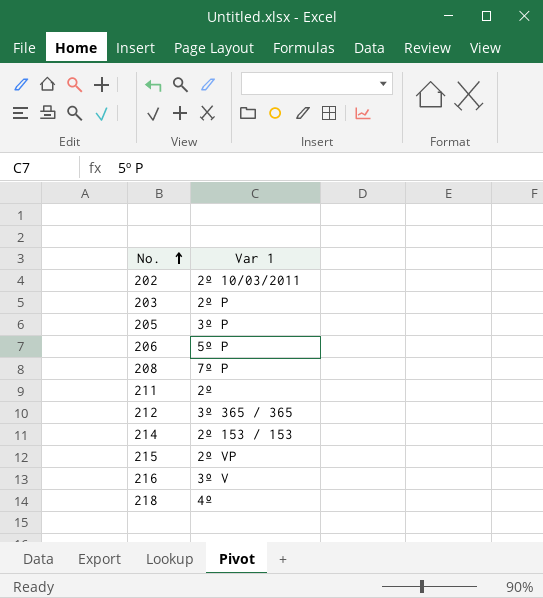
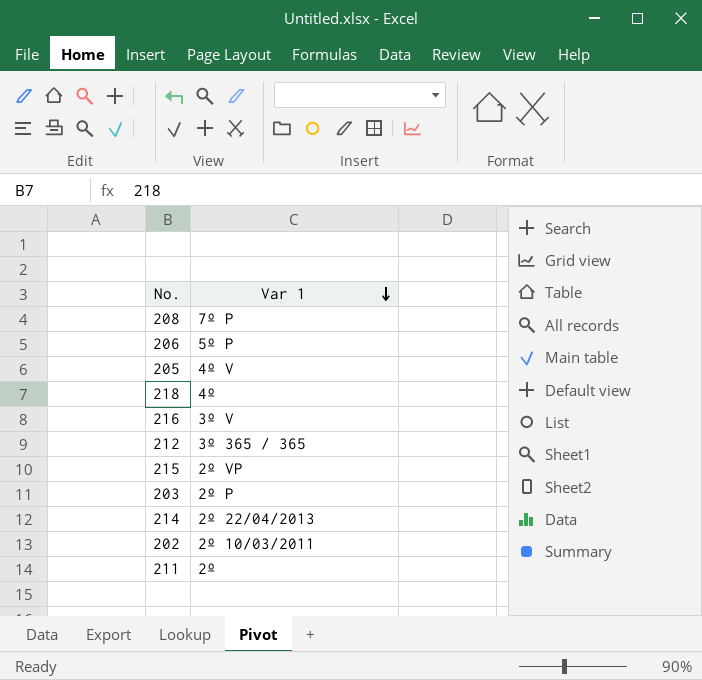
row order: No. ascending -> Var 1 descending
205 | Var 1: 3º P -> 4º V
214 | Var 1: 2º 153 / 153 -> 2º 22/04/2013

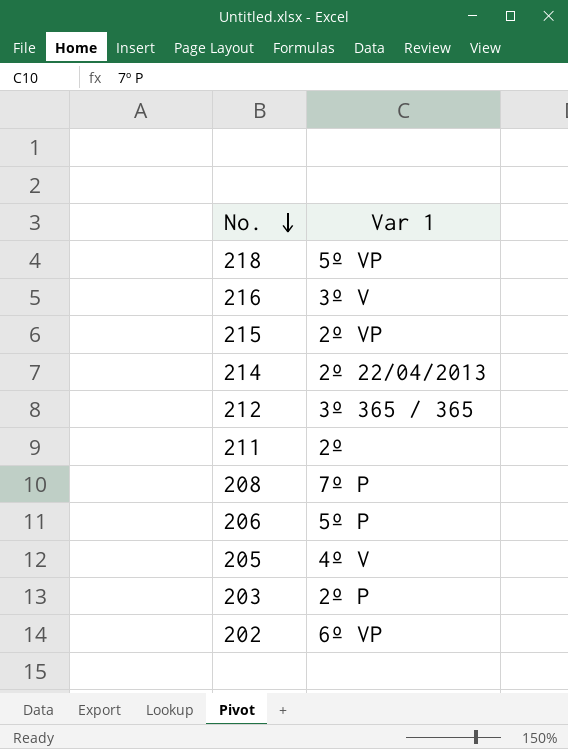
row order: Var 1 descending -> No. descending
218 | Var 1: 4º -> 5º VP
202 | Var 1: 2º 10/03/2011 -> 6º VP

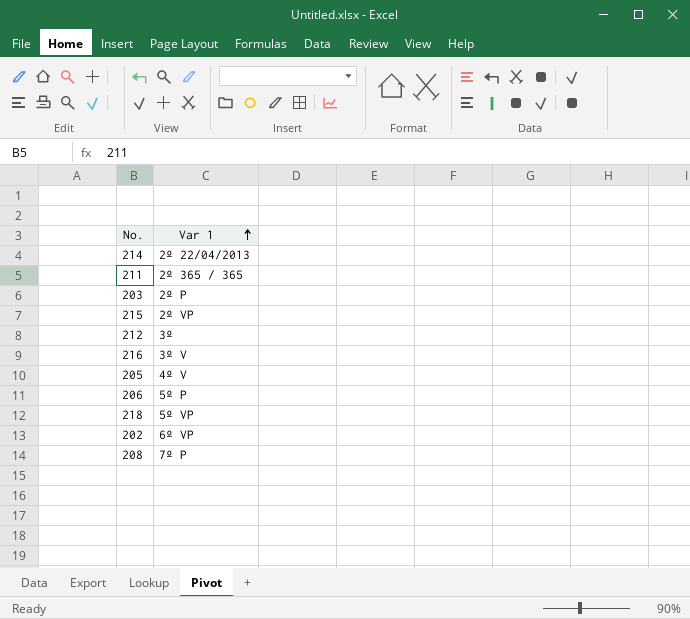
row order: No. descending -> Var 1 ascending
211 | Var 1: 2º -> 2º 365 / 365
212 | Var 1: 3º 365 / 365 -> 3º

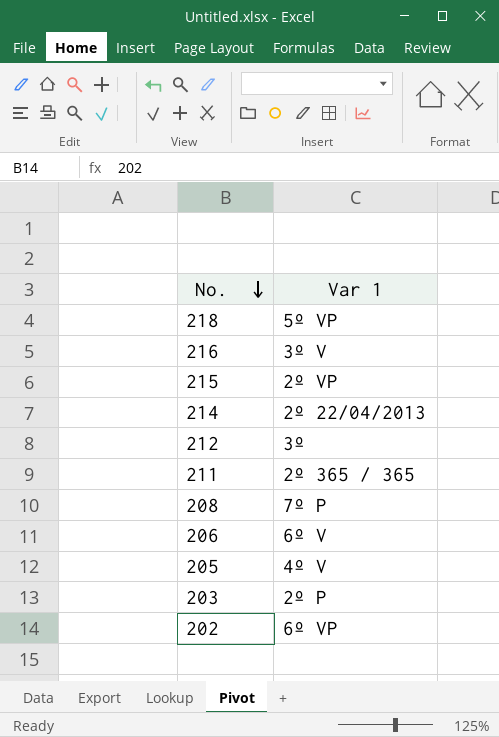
row order: Var 1 ascending -> No. descending
206 | Var 1: 5º P -> 6º V

